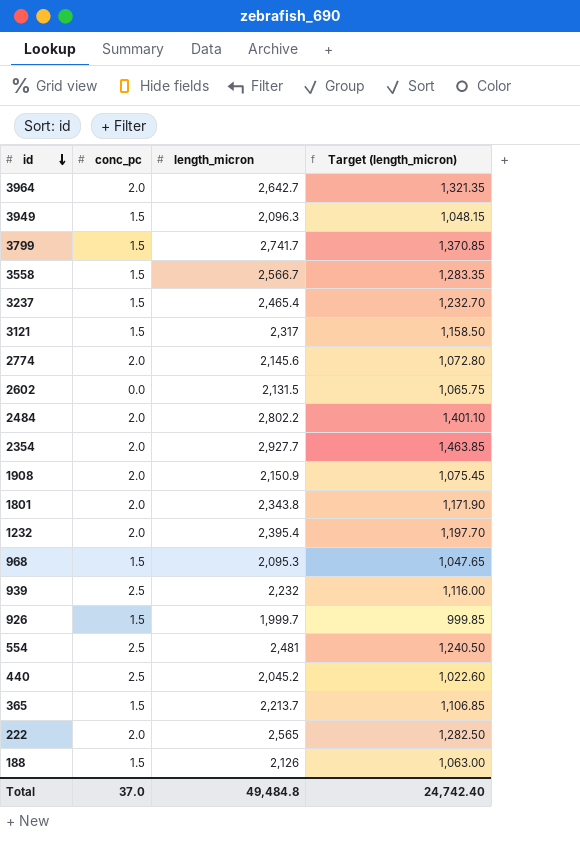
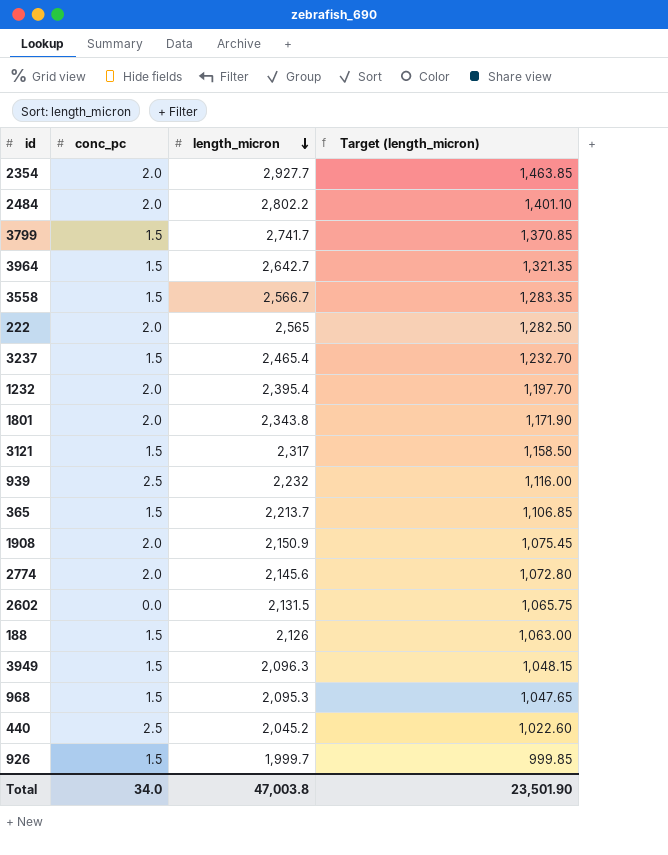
row order: id descending -> length_micron descending
row 554: 2.5 | 2,481 | 1,240.50 -> none
3964 | conc_pc: 2.0 -> 1.5
Total | conc_pc: 37.0 -> 34.0
Total | length_micron: 49,484.8 -> 47,003.8
Total | Target (length_micron): 24,742.40 -> 23,501.90

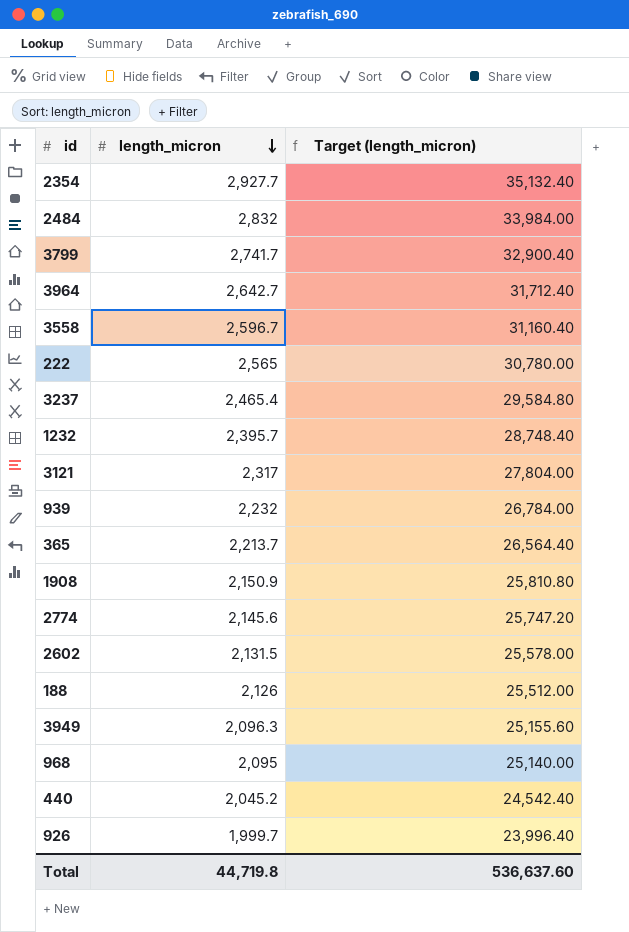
column conc_pc | position: 2 -> none
column Target (length_micron) | formula: [length_micron] * 0.5 -> [length_micron] * 12
row 1801: 2.0 | 2,343.8 | 1,171.90 -> none
2484 | length_micron: 2,802.2 -> 2,832
3558 | length_micron: 2,566.7 -> 2,596.7
1232 | length_micron: 2,395.4 -> 2,395.7
968 | length_micron: 2,095.3 -> 2,095
Total | length_micron: 47,003.8 -> 44,719.8
Total | Target (length_micron): 23,501.90 -> 536,637.60

